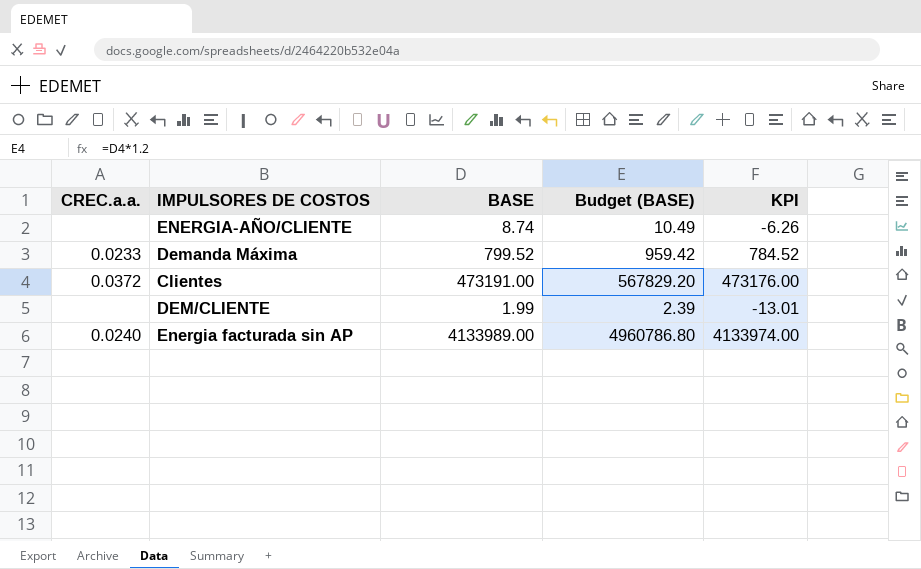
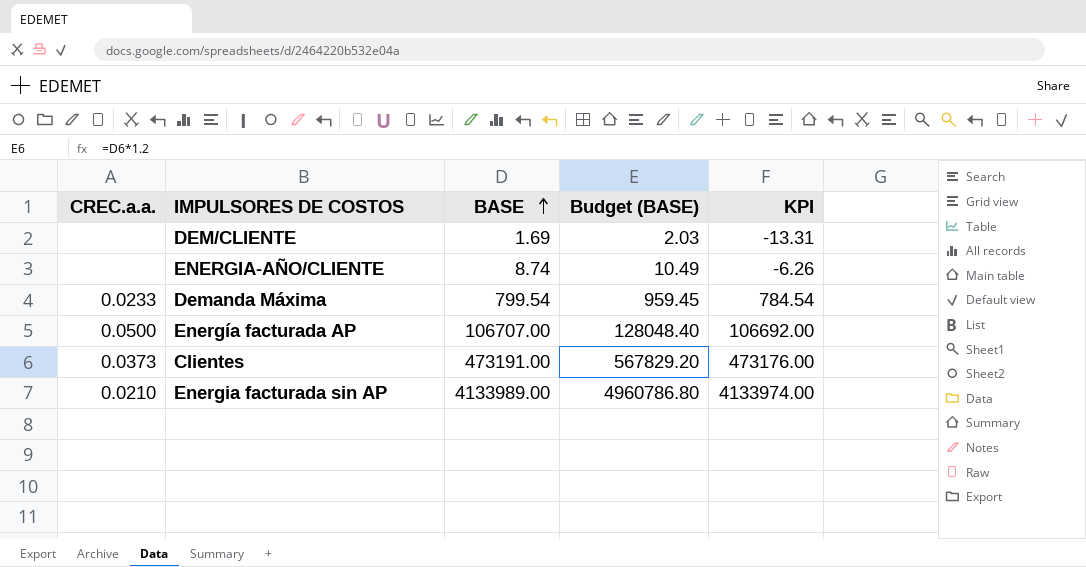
row order: none -> BASE ascending
DEM/CLIENTE | BASE: 1.99 -> 1.69
DEM/CLIENTE | Budget (BASE): 2.39 -> 2.03
DEM/CLIENTE | KPI: -13.01 -> -13.31
Demanda Máxima | BASE: 799.52 -> 799.54
Demanda Máxima | Budget (BASE): 959.42 -> 959.45
Demanda Máxima | KPI: 784.52 -> 784.54
row Energía facturada AP: none -> 0.0500 | 106707.00 | 128048.40 | 106692.00
Clientes | CREC.a.a.: 0.0372 -> 0.0373
Energia facturada sin AP | CREC.a.a.: 0.0240 -> 0.0210

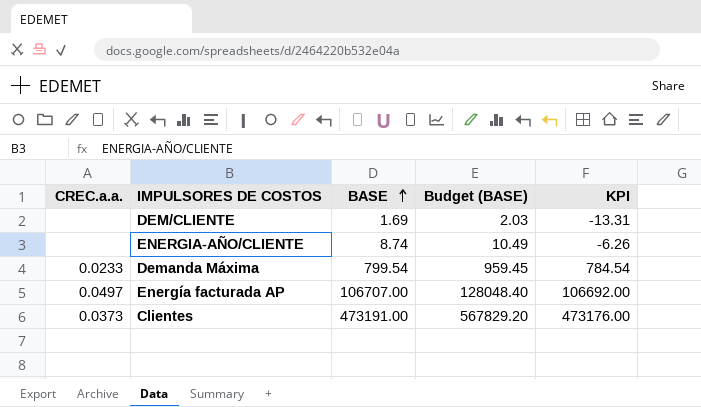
row Energia facturada sin AP: 0.0210 | 4133989.00 | 4960786.80 | 4133974.00 -> none
Energía facturada AP | CREC.a.a.: 0.0500 -> 0.0497

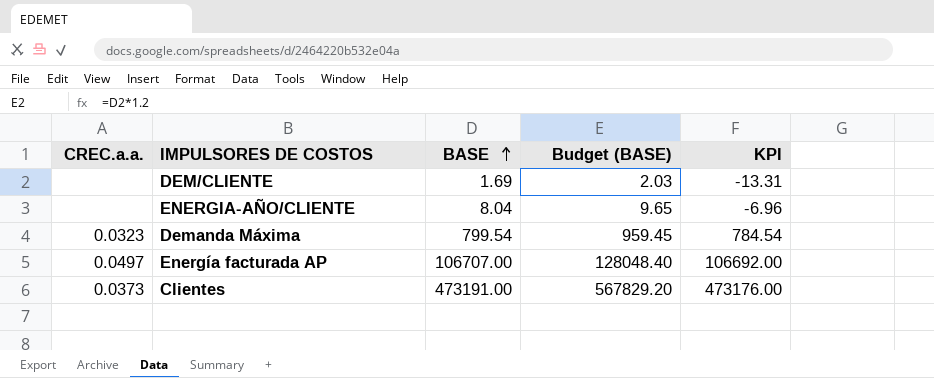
ENERGIA-AÑO/CLIENTE | BASE: 8.74 -> 8.04
ENERGIA-AÑO/CLIENTE | Budget (BASE): 10.49 -> 9.65
ENERGIA-AÑO/CLIENTE | KPI: -6.26 -> -6.96
Demanda Máxima | CREC.a.a.: 0.0233 -> 0.0323

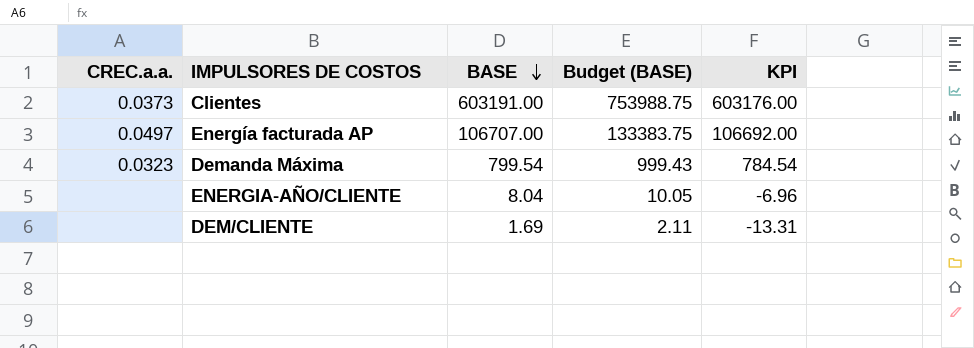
row order: BASE ascending -> BASE descending
column Budget (BASE) | formula: [BASE] * 1.2 -> [BASE] * 1.25
Clientes | BASE: 473191.00 -> 603191.00
Clientes | KPI: 473176.00 -> 603176.00

